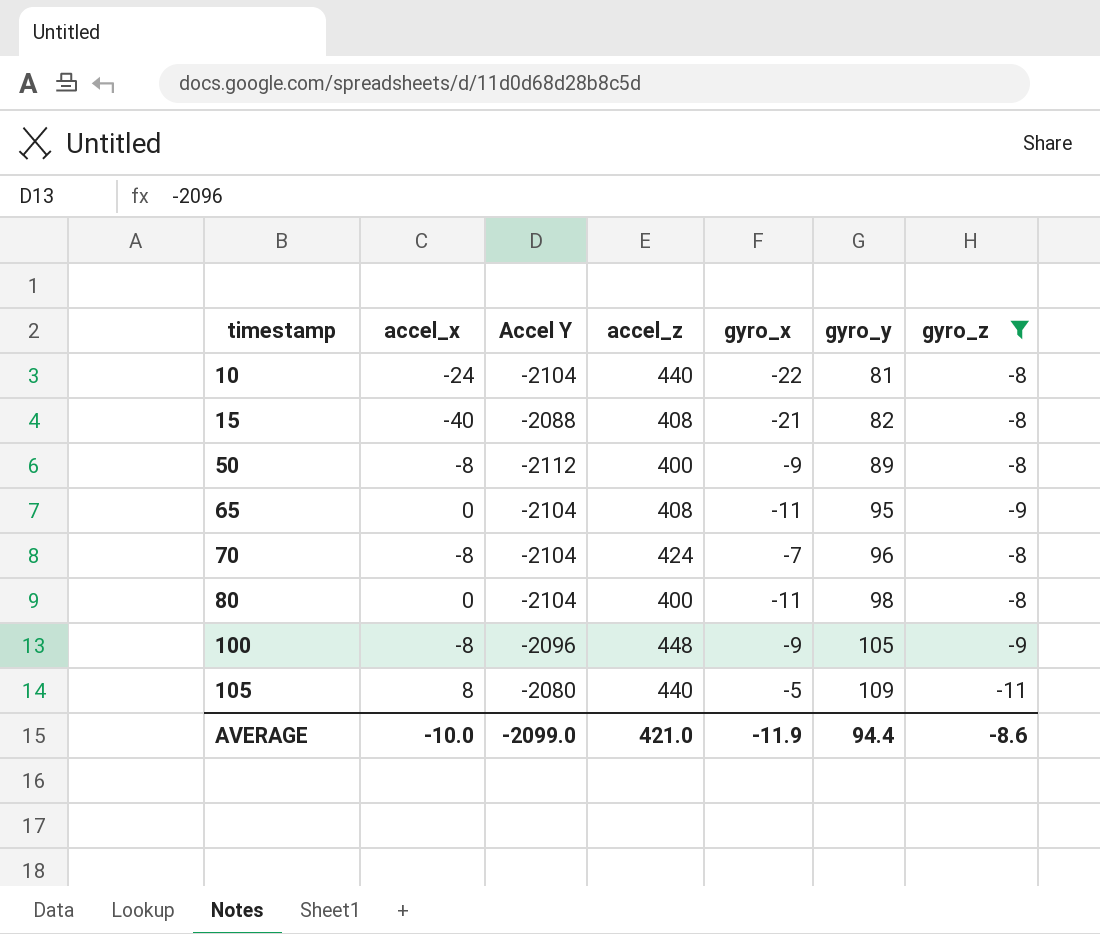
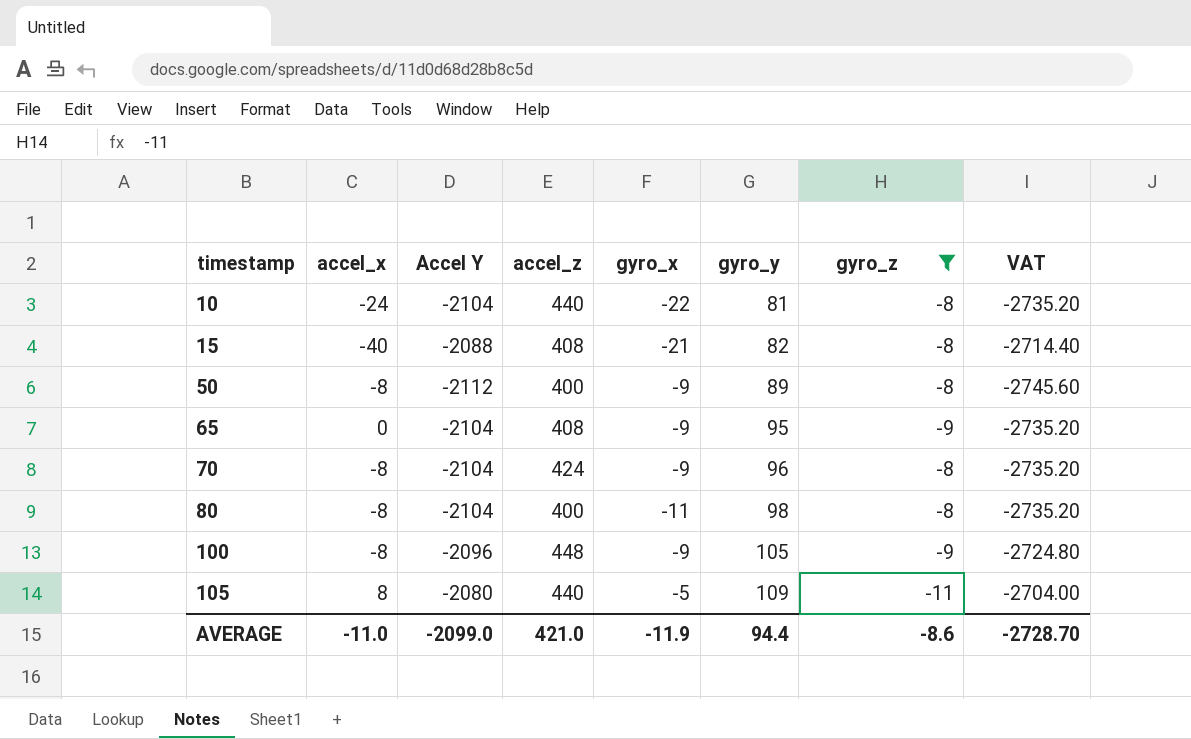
column VAT | formula: none -> [Accel Y] * 1.3
65 | gyro_x: -11 -> -9
70 | gyro_x: -7 -> -9
80 | accel_x: 0 -> -8
AVERAGE | accel_x: -10.0 -> -11.0

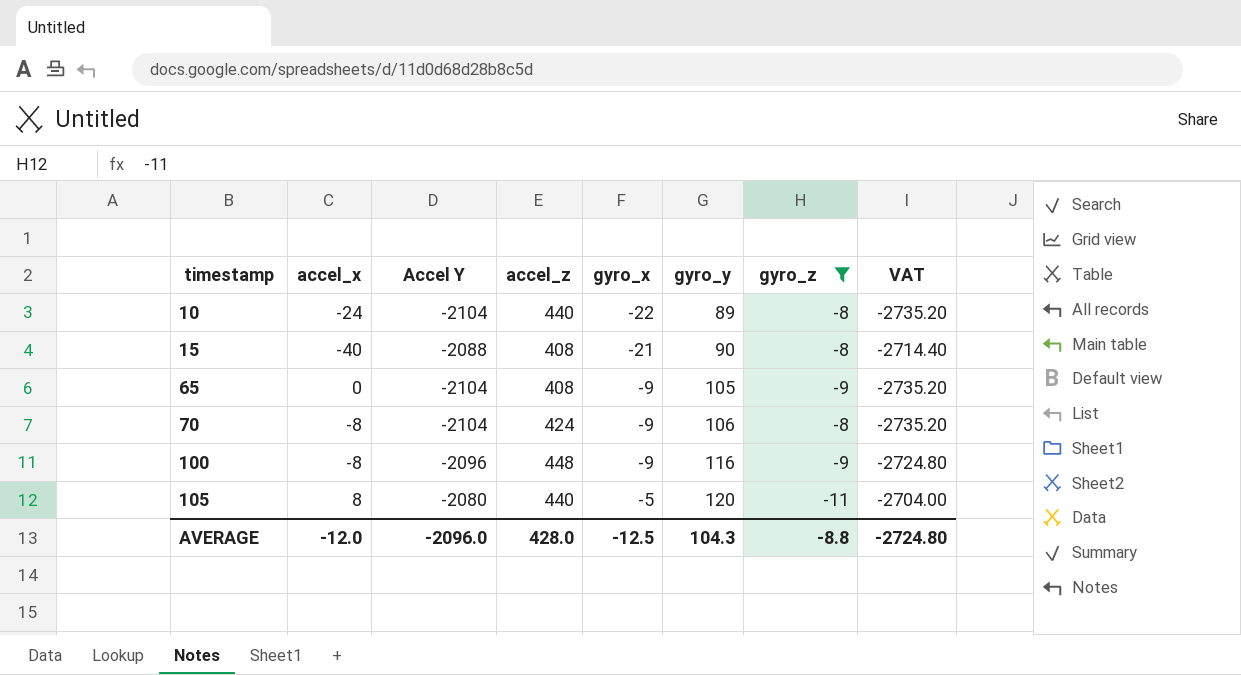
row 50: -8 | -2112 | 400 | -9 | 89 | -8 | -2745.60 -> none
row 80: -8 | -2104 | 400 | -11 | 98 | -8 | -2735.20 -> none
10 | gyro_y: 81 -> 89
15 | gyro_y: 82 -> 90
65 | gyro_y: 95 -> 105
70 | gyro_y: 96 -> 106
100 | gyro_y: 105 -> 116
105 | gyro_y: 109 -> 120
AVERAGE | accel_x: -11.0 -> -12.0
AVERAGE | Accel Y: -2099.0 -> -2096.0
AVERAGE | accel_z: 421.0 -> 428.0
AVERAGE | gyro_x: -11.9 -> -12.5
AVERAGE | gyro_y: 94.4 -> 104.3
AVERAGE | gyro_z: -8.6 -> -8.8
AVERAGE | VAT: -2728.70 -> -2724.80

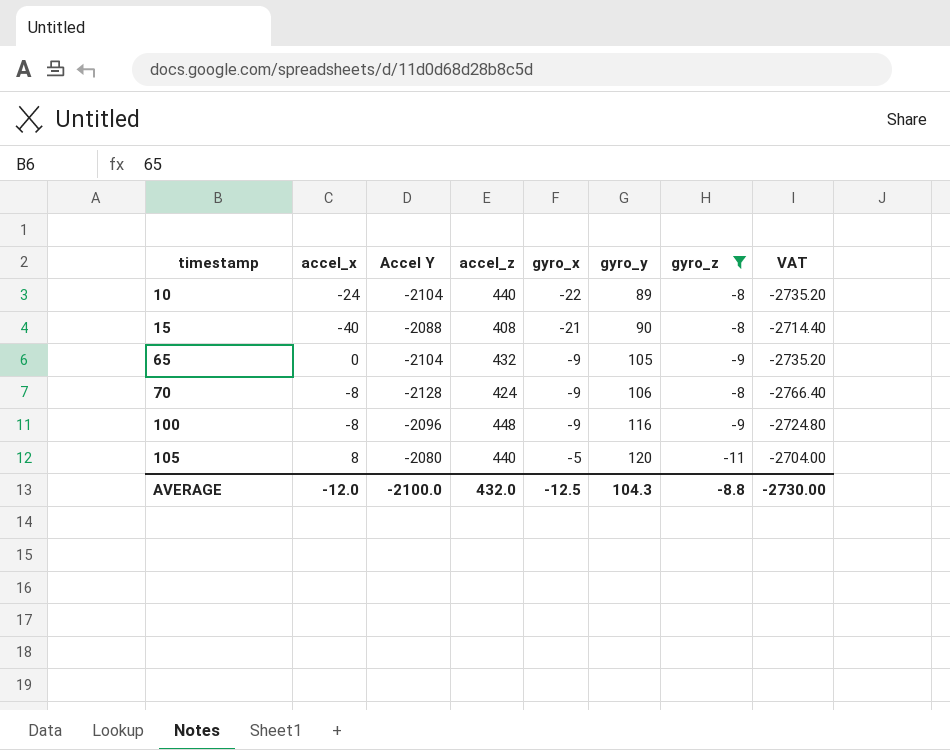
65 | accel_z: 408 -> 432
70 | Accel Y: -2104 -> -2128
70 | VAT: -2735.20 -> -2766.40
AVERAGE | Accel Y: -2096.0 -> -2100.0
AVERAGE | accel_z: 428.0 -> 432.0
AVERAGE | VAT: -2724.80 -> -2730.00

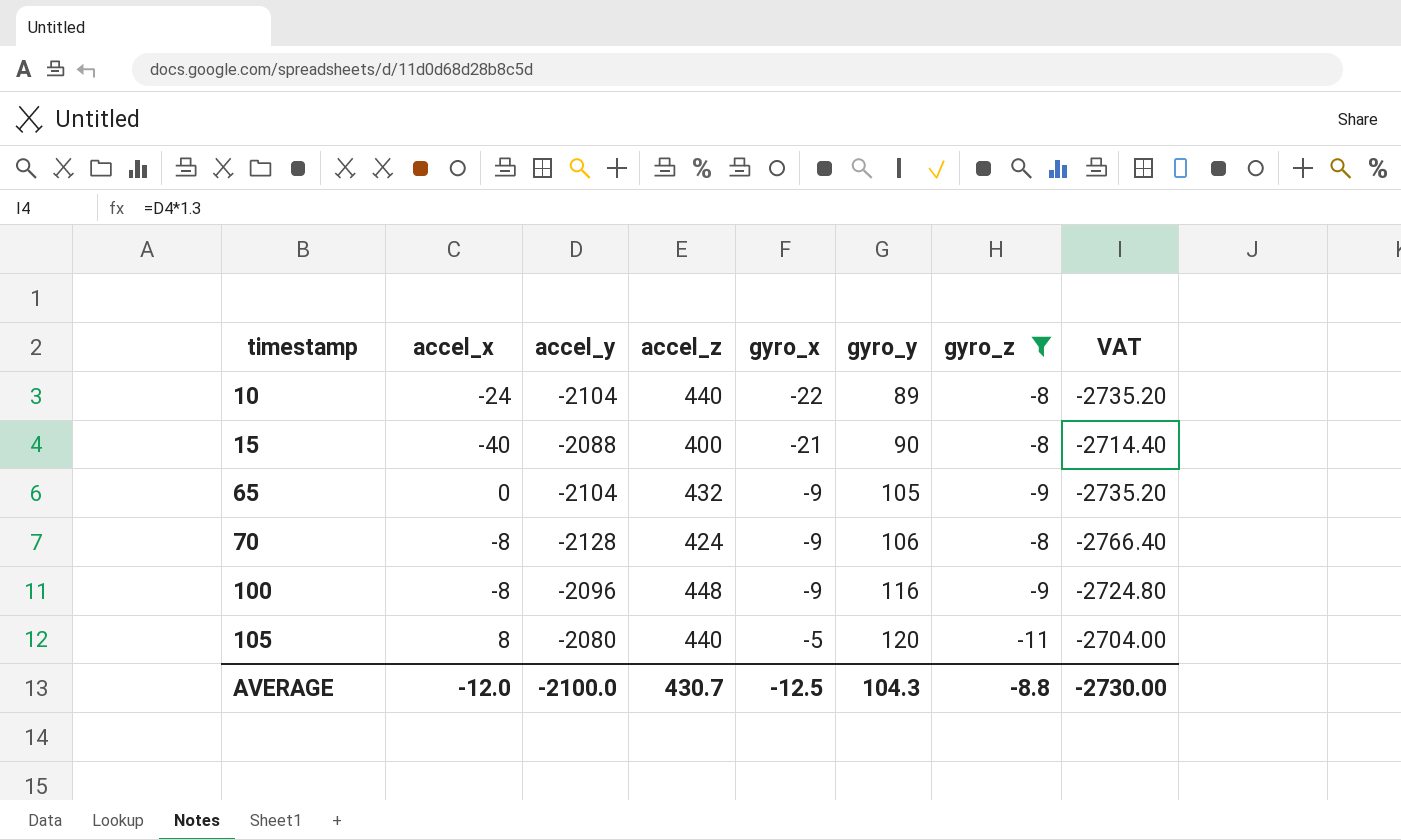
column name: Accel Y -> accel_y
15 | accel_z: 408 -> 400
AVERAGE | accel_z: 432.0 -> 430.7

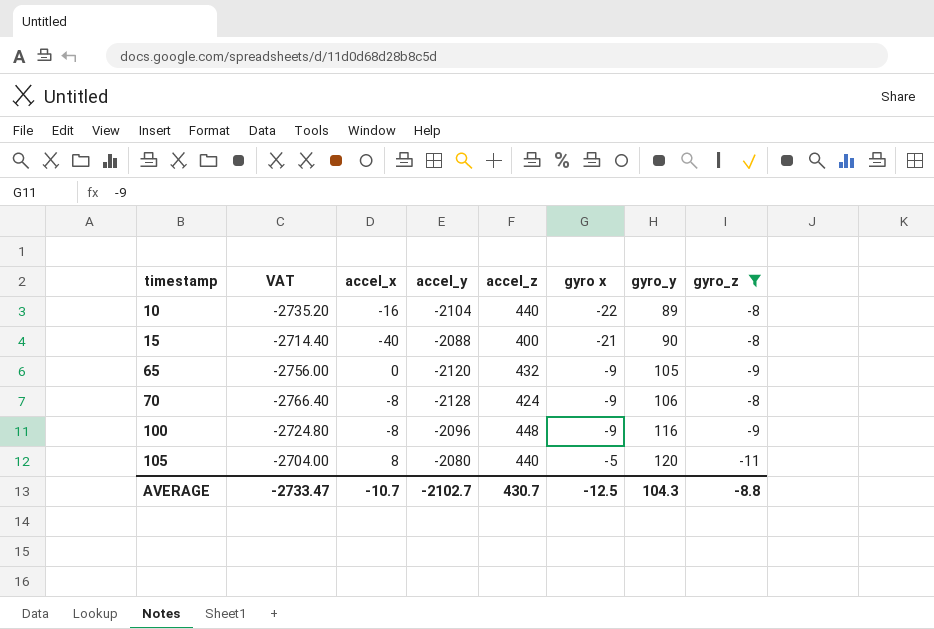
column VAT | position: 8 -> 2
column name: gyro_x -> gyro x
10 | accel_x: -24 -> -16
65 | VAT: -2735.20 -> -2756.00
65 | accel_y: -2104 -> -2120
AVERAGE | VAT: -2730.00 -> -2733.47
AVERAGE | accel_x: -12.0 -> -10.7
AVERAGE | accel_y: -2100.0 -> -2102.7

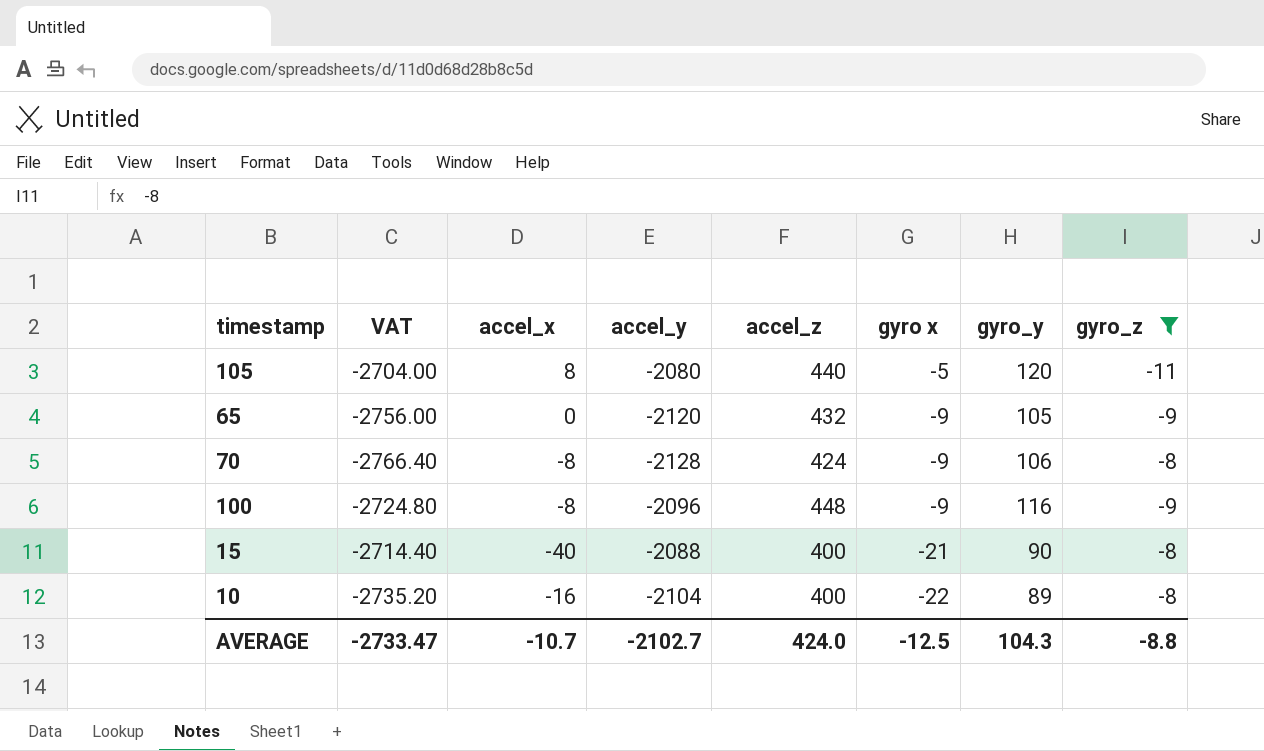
row order: timestamp ascending -> gyro x descending
10 | accel_z: 440 -> 400
AVERAGE | accel_z: 430.7 -> 424.0

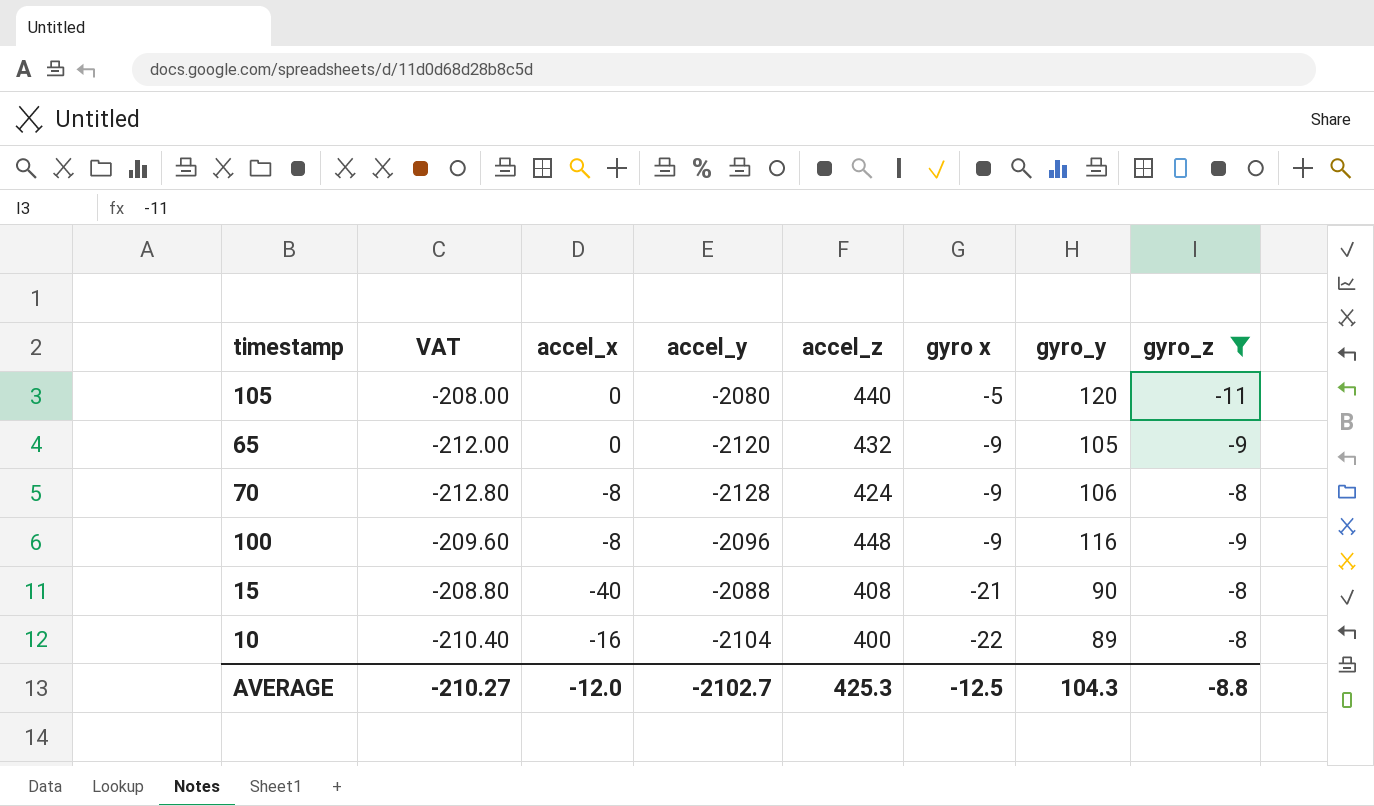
column VAT | formula: [accel_y] * 1.3 -> [accel_y] * 0.1
105 | accel_x: 8 -> 0
15 | accel_z: 400 -> 408
AVERAGE | VAT: -2733.47 -> -210.27
AVERAGE | accel_x: -10.7 -> -12.0
AVERAGE | accel_z: 424.0 -> 425.3

